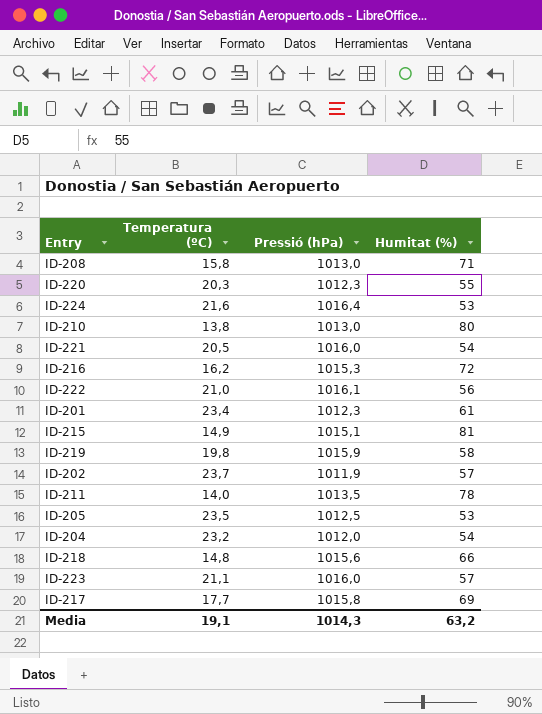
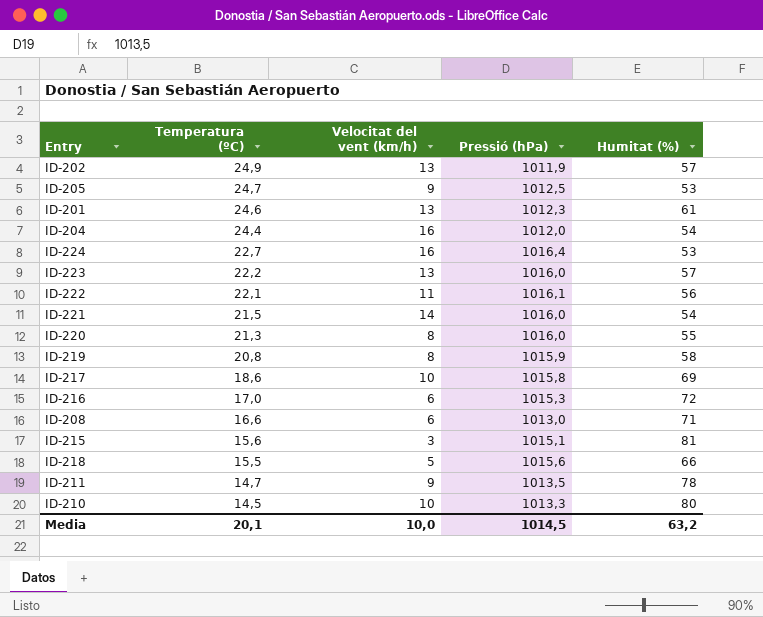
row order: none -> Temperatura (ºC) descending
column Velocitat del vent (km/h) | position: none -> 3
ID-202 | Temperatura (ºC): 23,7 -> 24,9
ID-205 | Temperatura (ºC): 23,5 -> 24,7
ID-201 | Temperatura (ºC): 23,4 -> 24,6
ID-204 | Temperatura (ºC): 23,2 -> 24,4
ID-224 | Temperatura (ºC): 21,6 -> 22,7
ID-223 | Temperatura (ºC): 21,1 -> 22,2
ID-222 | Temperatura (ºC): 21,0 -> 22,1
ID-221 | Temperatura (ºC): 20,5 -> 21,5
ID-220 | Temperatura (ºC): 20,3 -> 21,3
ID-220 | Pressió (hPa): 1012,3 -> 1016,0
ID-219 | Temperatura (ºC): 19,8 -> 20,8
ID-217 | Temperatura (ºC): 17,7 -> 18,6
ID-216 | Temperatura (ºC): 16,2 -> 17,0
ID-208 | Temperatura (ºC): 15,8 -> 16,6
ID-215 | Temperatura (ºC): 14,9 -> 15,6
ID-218 | Temperatura (ºC): 14,8 -> 15,5
ID-211 | Temperatura (ºC): 14,0 -> 14,7
ID-210 | Temperatura (ºC): 13,8 -> 14,5
ID-210 | Pressió (hPa): 1013,0 -> 1013,3
Media | Temperatura (ºC): 19,1 -> 20,1
Media | Pressió (hPa): 1014,3 -> 1014,5

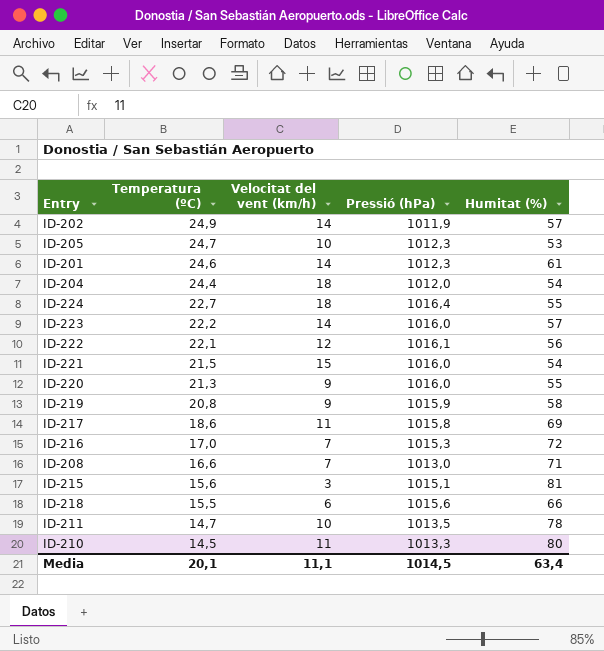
ID-202 | Velocitat del vent (km/h): 13 -> 14
ID-205 | Velocitat del vent (km/h): 9 -> 10
ID-205 | Pressió (hPa): 1012,5 -> 1012,3
ID-201 | Velocitat del vent (km/h): 13 -> 14
ID-204 | Velocitat del vent (km/h): 16 -> 18
ID-224 | Velocitat del vent (km/h): 16 -> 18
ID-224 | Humitat (%): 53 -> 55
ID-223 | Velocitat del vent (km/h): 13 -> 14
ID-222 | Velocitat del vent (km/h): 11 -> 12
ID-221 | Velocitat del vent (km/h): 14 -> 15
ID-220 | Velocitat del vent (km/h): 8 -> 9
ID-219 | Velocitat del vent (km/h): 8 -> 9
ID-217 | Velocitat del vent (km/h): 10 -> 11
ID-216 | Velocitat del vent (km/h): 6 -> 7
ID-208 | Velocitat del vent (km/h): 6 -> 7
ID-218 | Velocitat del vent (km/h): 5 -> 6
ID-211 | Velocitat del vent (km/h): 9 -> 10
ID-210 | Velocitat del vent (km/h): 10 -> 11
Media | Velocitat del vent (km/h): 10,0 -> 11,1
Media | Humitat (%): 63,2 -> 63,4

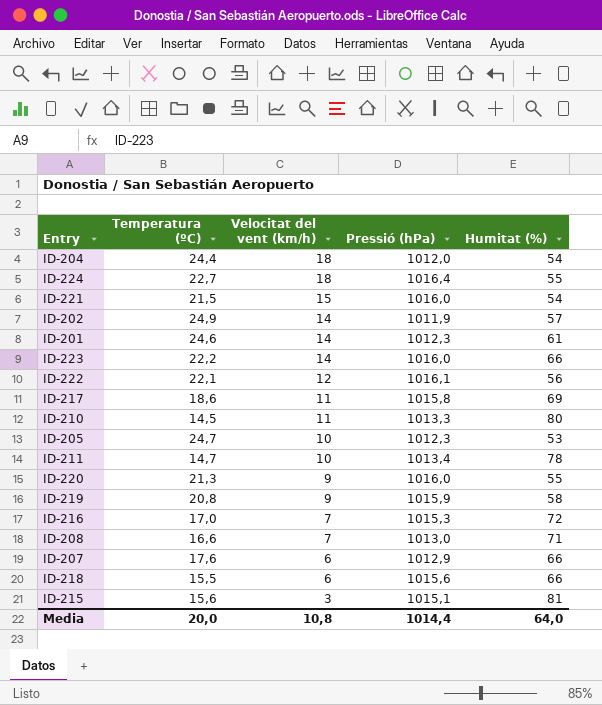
row order: Temperatura (ºC) descending -> Velocitat del vent (km/h) descending
ID-223 | Humitat (%): 57 -> 66
ID-211 | Pressió (hPa): 1013,5 -> 1013,4
row ID-207: none -> 17,6 | 6 | 1012,9 | 66
Media | Temperatura (ºC): 20,1 -> 20,0
Media | Velocitat del vent (km/h): 11,1 -> 10,8
Media | Pressió (hPa): 1014,5 -> 1014,4
Media | Humitat (%): 63,4 -> 64,0

